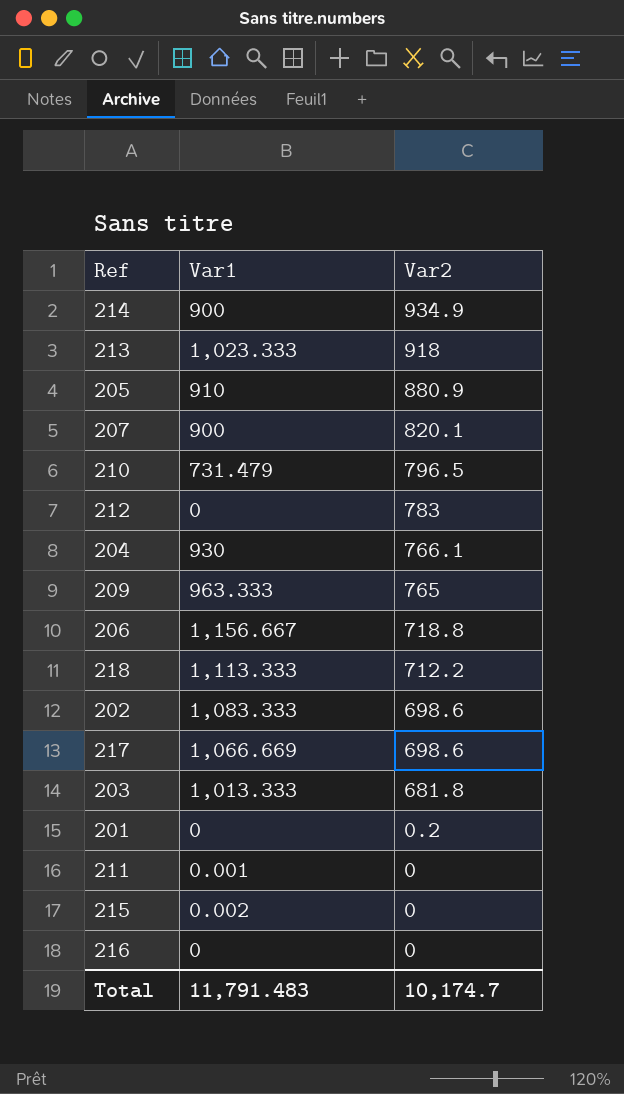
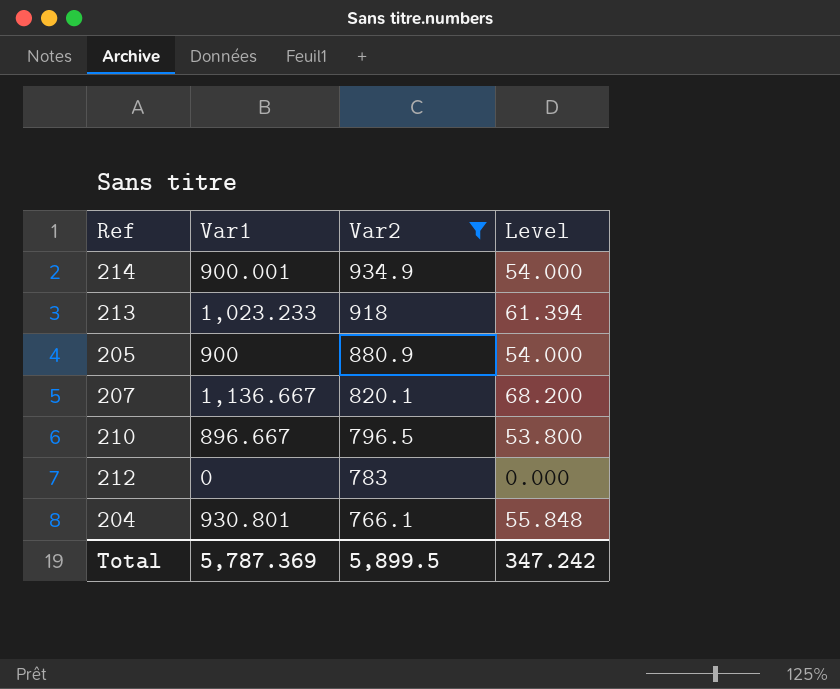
filter: none -> Var2 >= 766.1
column Level | formula: none -> [Var1] * 0.06
214 | Var1: 900 -> 900.001
213 | Var1: 1,023.333 -> 1,023.233
205 | Var1: 910 -> 900
207 | Var1: 900 -> 1,136.667
210 | Var1: 731.479 -> 896.667
204 | Var1: 930 -> 930.801
Total | Var1: 11,791.483 -> 5,787.369
Total | Var2: 10,174.7 -> 5,899.5

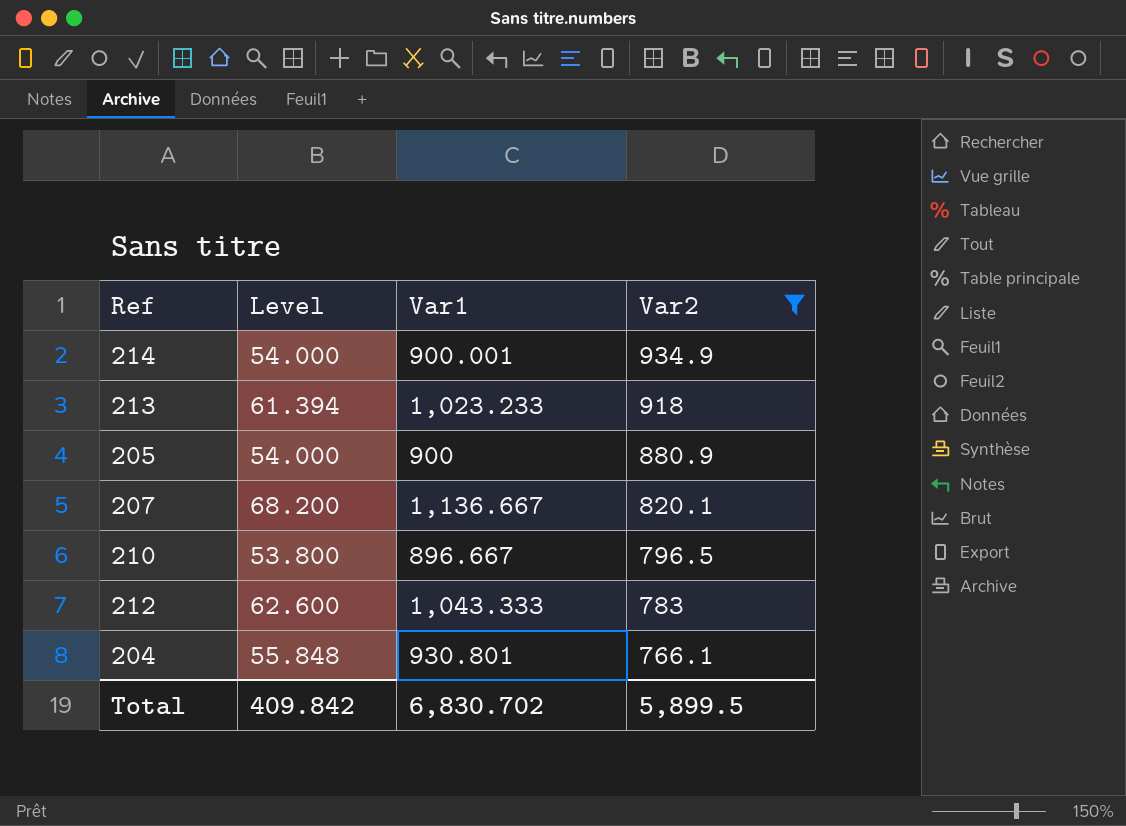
column Level | position: 4 -> 2
212 | Level: 0.000 -> 62.600
212 | Var1: 0 -> 1,043.333
Total | Level: 347.242 -> 409.842
Total | Var1: 5,787.369 -> 6,830.702

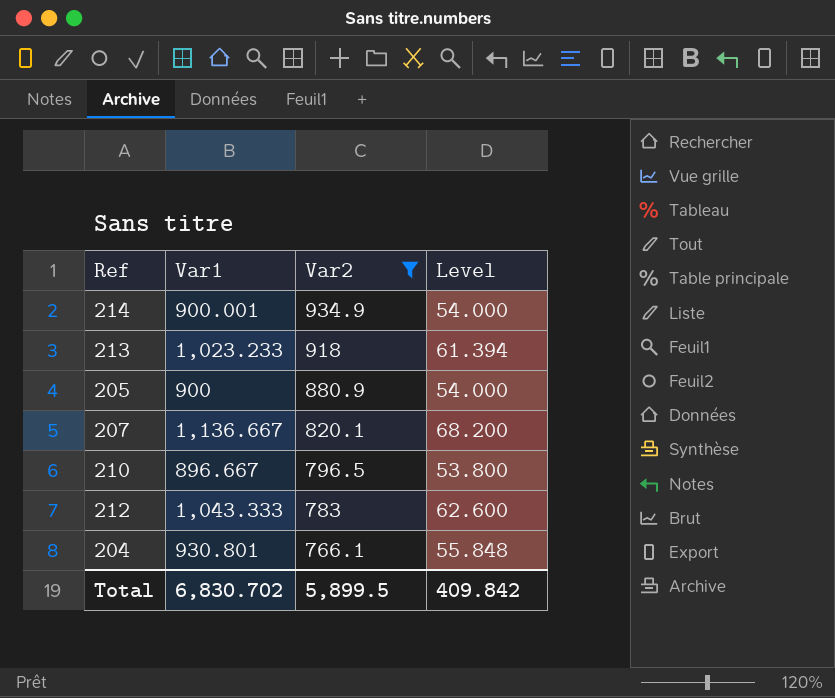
column Level | position: 2 -> 4

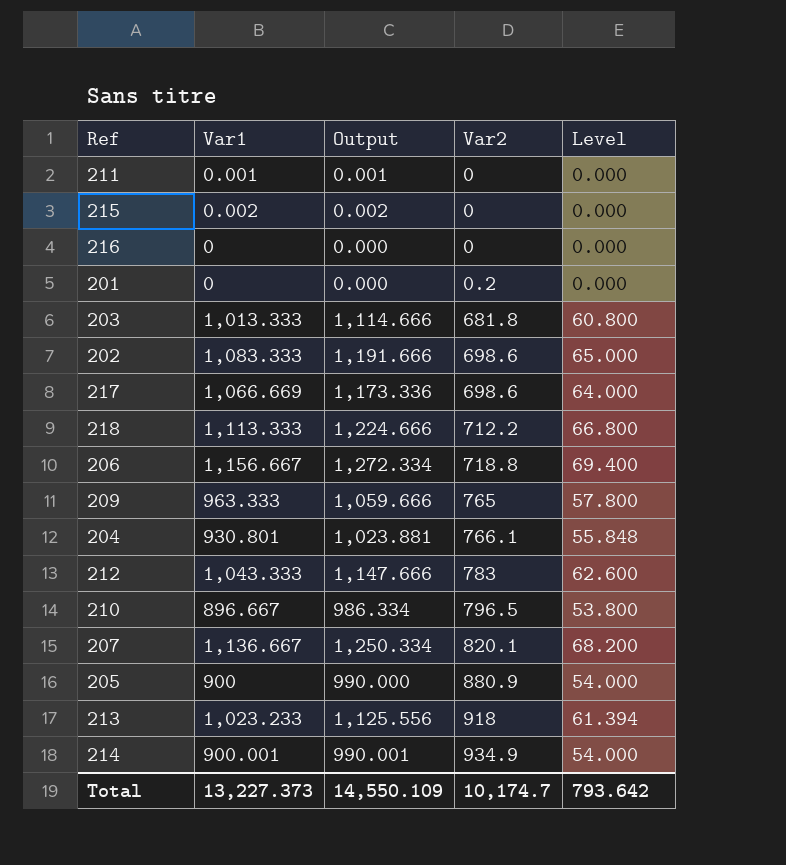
filter: Var2 >= 766.1 -> none
row order: Var2 descending -> Var2 ascending
column Output | formula: none -> [Var1] * 1.1
Total | Var1: 6,830.702 -> 13,227.373
Total | Var2: 5,899.5 -> 10,174.7
Total | Level: 409.842 -> 793.642

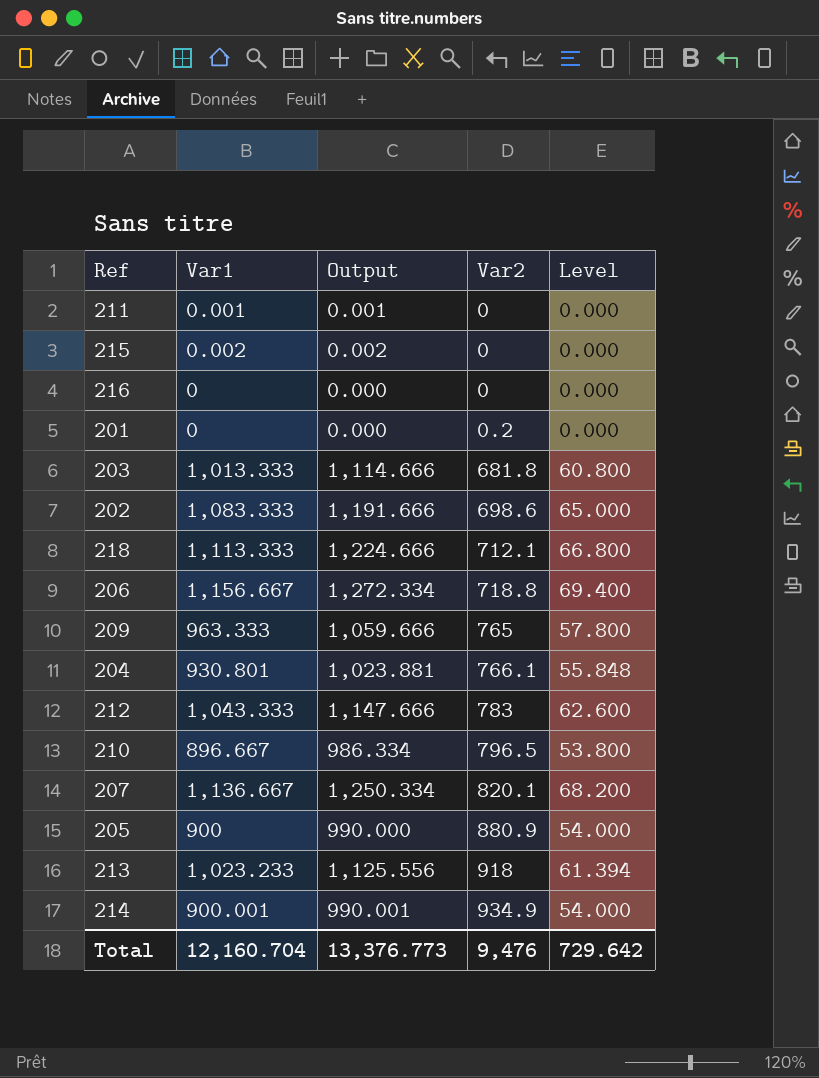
row 217: 1,066.669 | 1,173.336 | 698.6 | 64.000 -> none
218 | Var2: 712.2 -> 712.1
Total | Var1: 13,227.373 -> 12,160.704
Total | Output: 14,550.109 -> 13,376.773
Total | Var2: 10,174.7 -> 9,476
Total | Level: 793.642 -> 729.642

